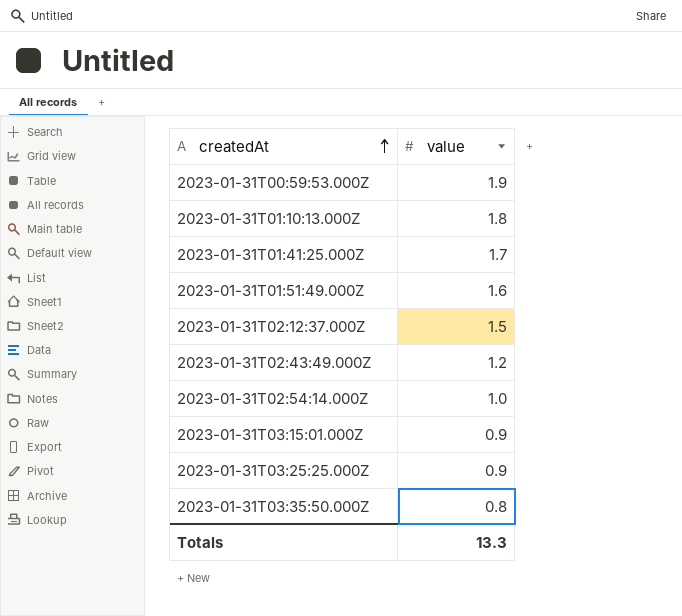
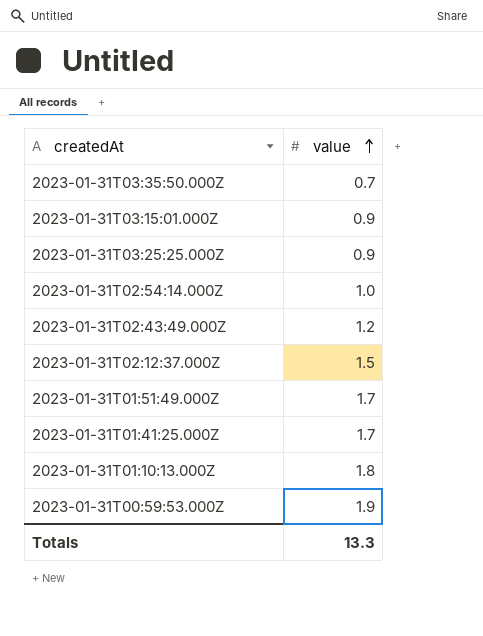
row order: createdAt ascending -> value ascending
2023-01-31T03:35:50.000Z | value: 0.8 -> 0.7
2023-01-31T01:51:49.000Z | value: 1.6 -> 1.7

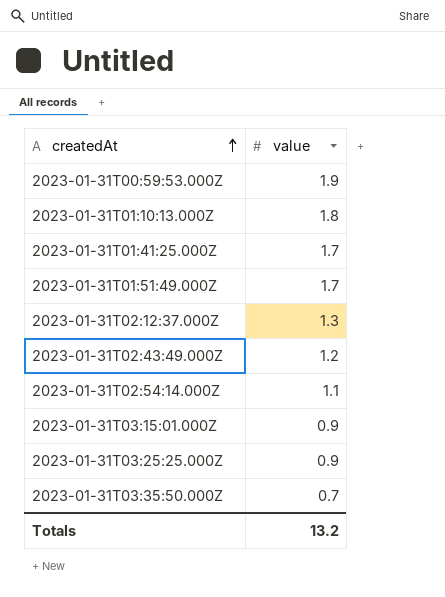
row order: value ascending -> createdAt ascending
2023-01-31T02:12:37.000Z | value: 1.5 -> 1.3
2023-01-31T02:54:14.000Z | value: 1.0 -> 1.1
Totals | value: 13.3 -> 13.2

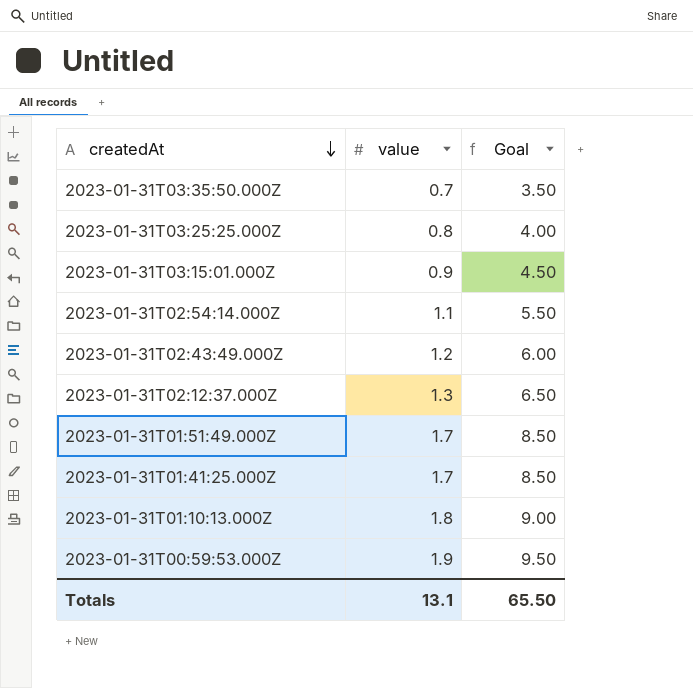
row order: createdAt ascending -> createdAt descending
column Goal | formula: none -> [value] * 5
2023-01-31T03:25:25.000Z | value: 0.9 -> 0.8
Totals | value: 13.2 -> 13.1

